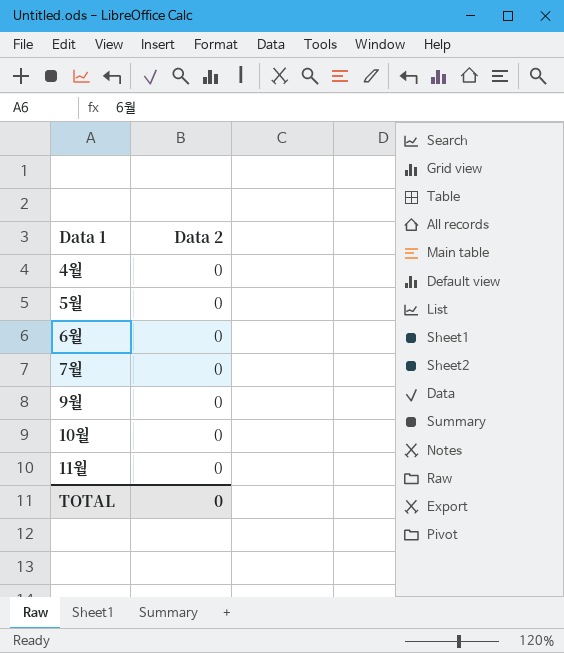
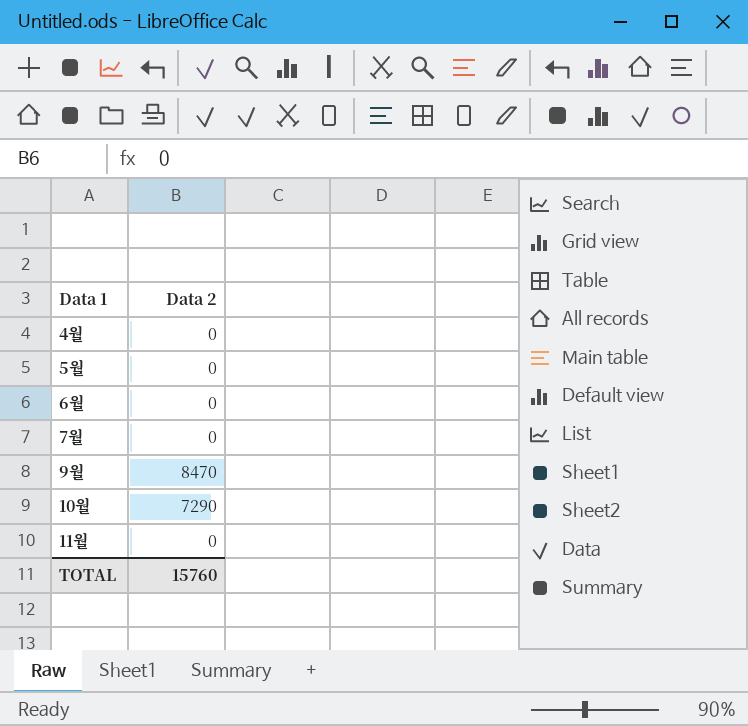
9월 | Data 2: 0 -> 8470
10월 | Data 2: 0 -> 7290
TOTAL | Data 2: 0 -> 15760

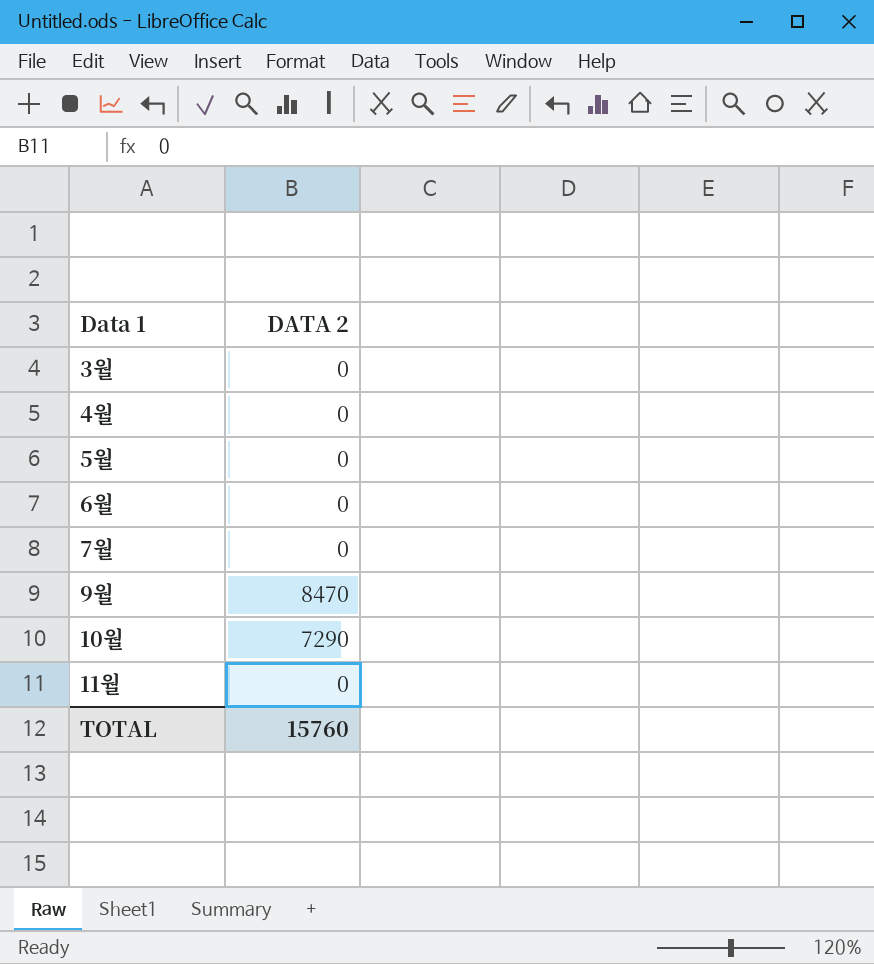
column name: Data 2 -> DATA 2
row 3월: none -> 0

